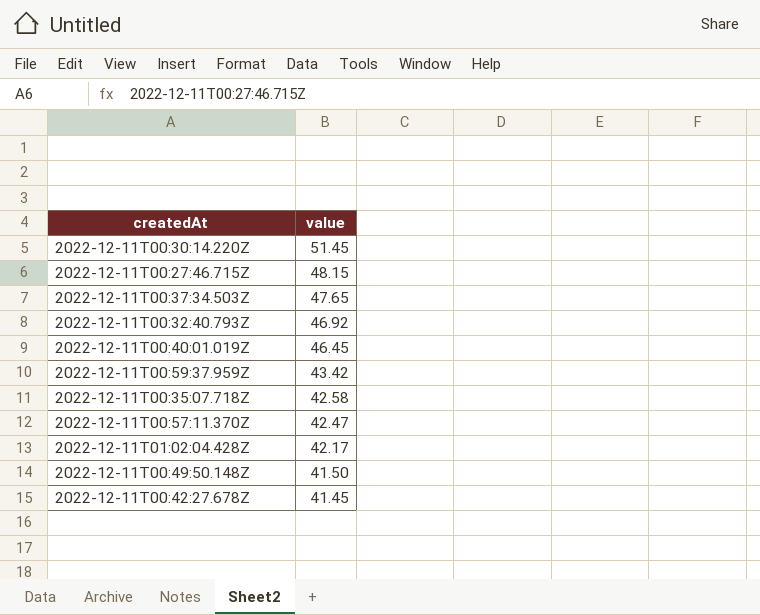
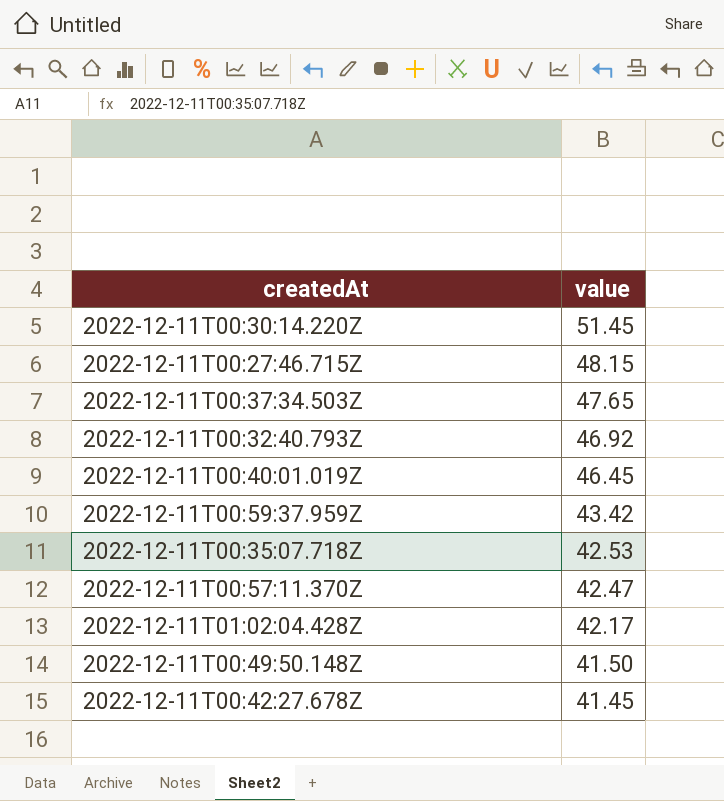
2022-12-11T00:35:07.718Z | value: 42.58 -> 42.53

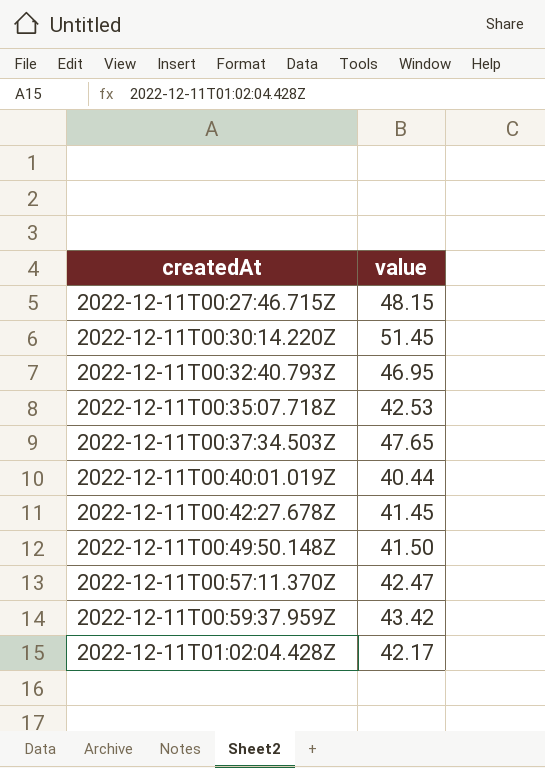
row order: value descending -> createdAt ascending
2022-12-11T00:32:40.793Z | value: 46.92 -> 46.95
2022-12-11T00:40:01.019Z | value: 46.45 -> 40.44

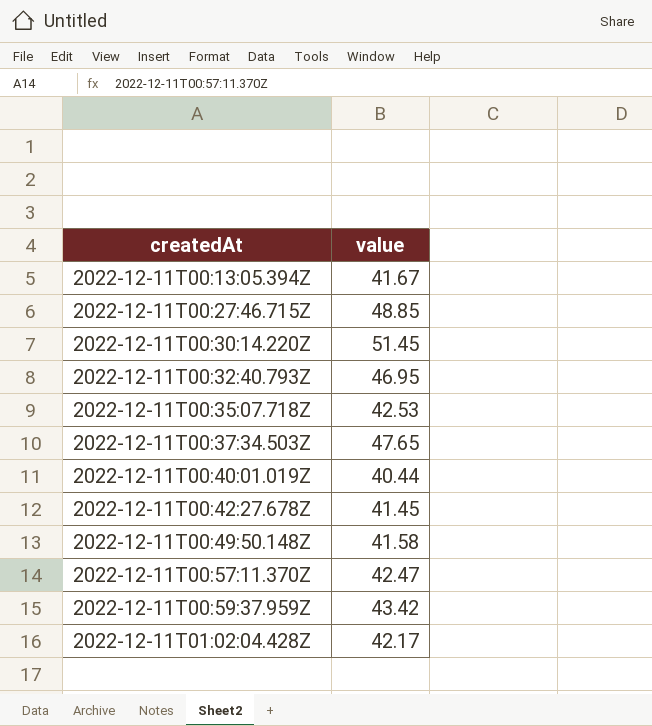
row 2022-12-11T00:13:05.394Z: none -> 41.67
2022-12-11T00:27:46.715Z | value: 48.15 -> 48.85
2022-12-11T00:49:50.148Z | value: 41.50 -> 41.58

